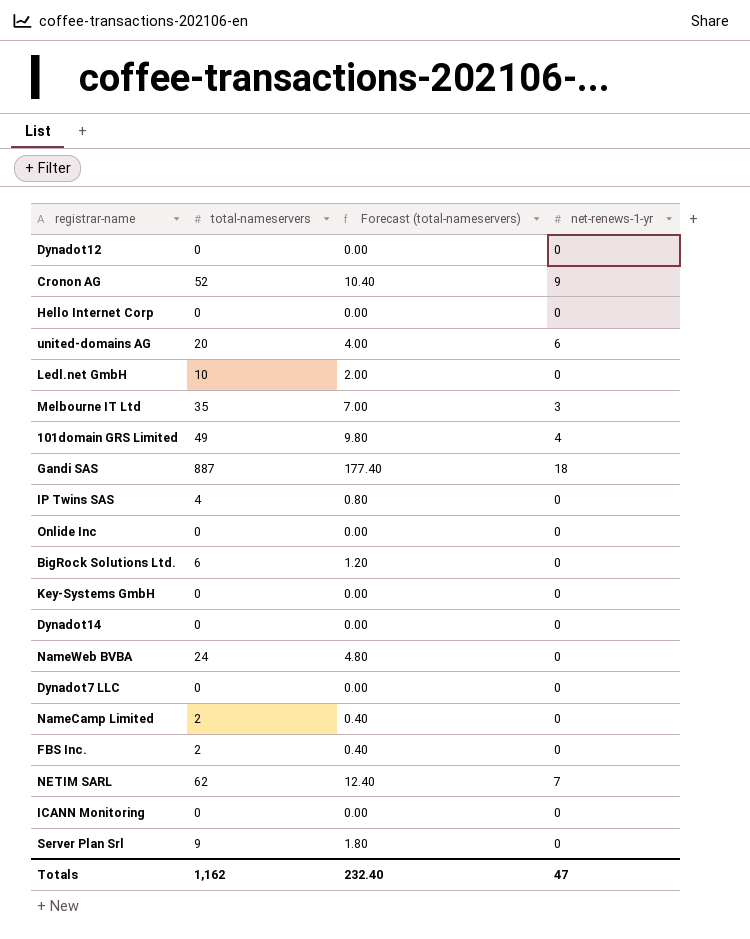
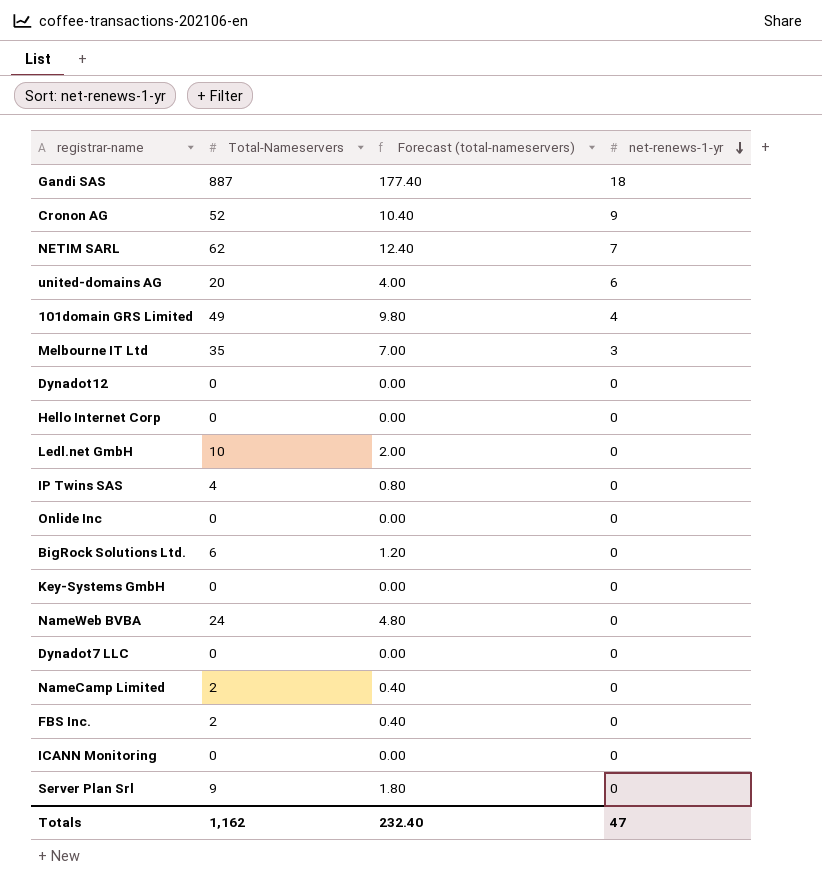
row order: none -> net-renews-1-yr descending
column name: total-nameservers -> Total-Nameservers
row Dynadot14: 0 | 0.00 | 0 -> none

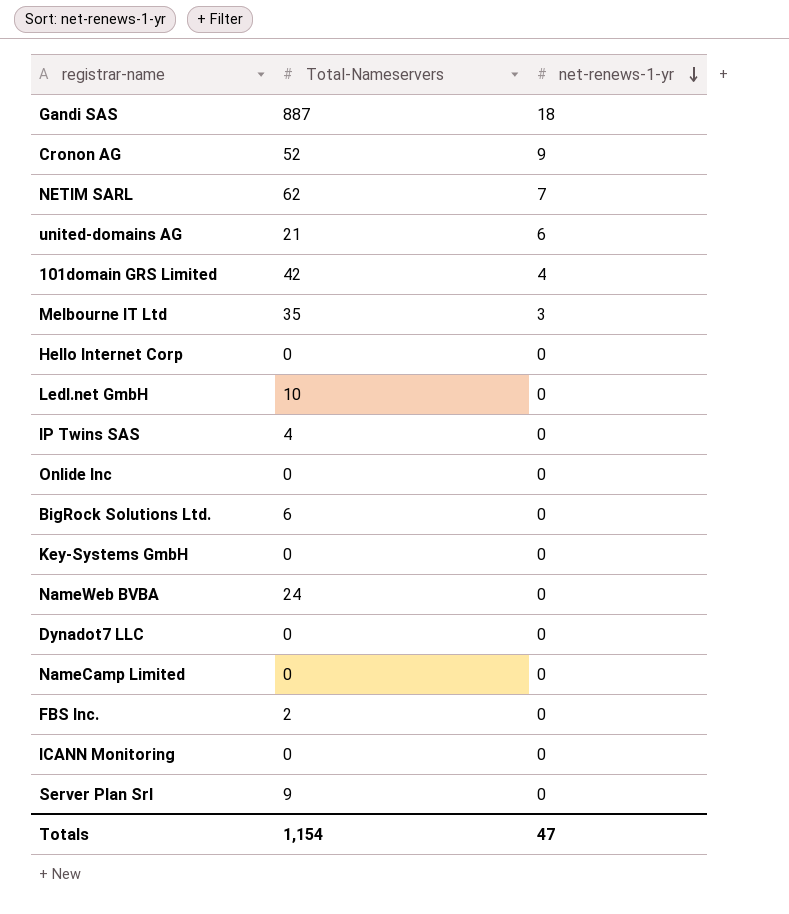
column Forecast (total-nameservers) | formula: [Total-Nameservers] * 0.2 -> none
row Dynadot12: 0 | 0.00 | 0 -> none
united-domains AG | Total-Nameservers: 20 -> 21
101domain GRS Limited | Total-Nameservers: 49 -> 42
NameCamp Limited | Total-Nameservers: 2 -> 0
Totals | Total-Nameservers: 1,162 -> 1,154

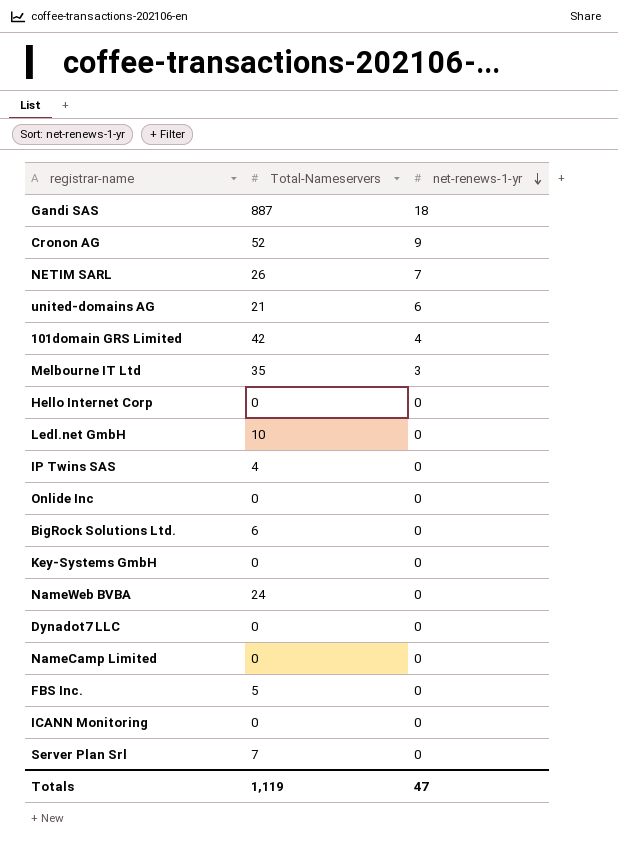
NETIM SARL | Total-Nameservers: 62 -> 26
FBS Inc. | Total-Nameservers: 2 -> 5
Server Plan Srl | Total-Nameservers: 9 -> 7
Totals | Total-Nameservers: 1,154 -> 1,119

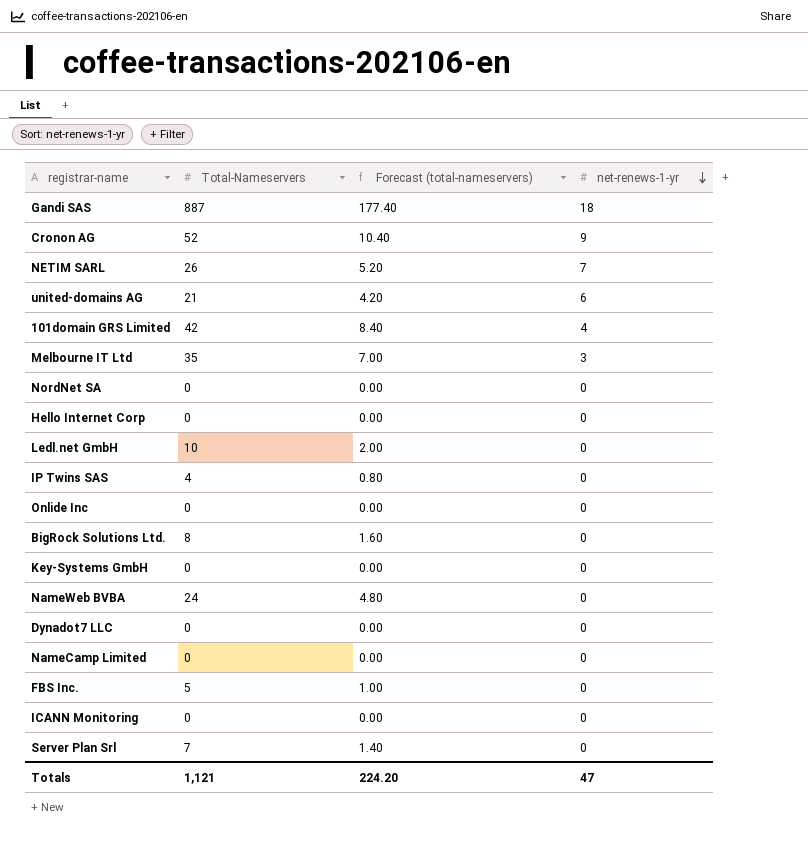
column Forecast (total-nameservers) | formula: none -> [Total-Nameservers] * 0.2
row NordNet SA: none -> 0 | 0.00 | 0
BigRock Solutions Ltd. | Total-Nameservers: 6 -> 8
Totals | Total-Nameservers: 1,119 -> 1,121

